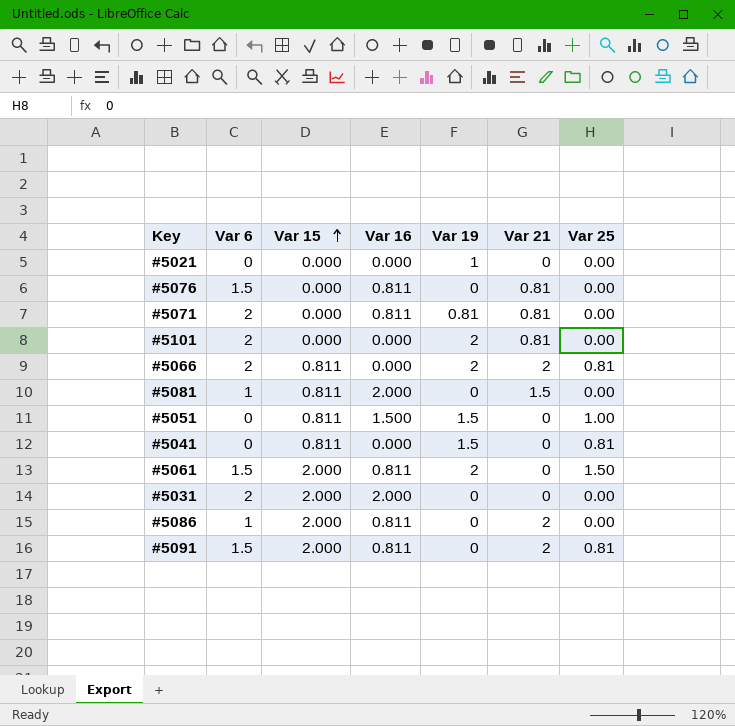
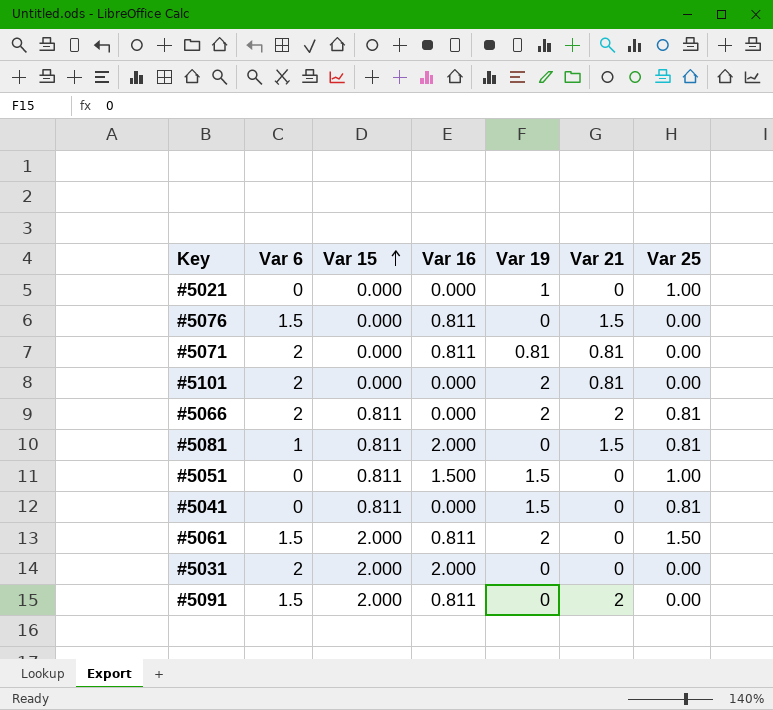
row #5086: 1 | 2.000 | 0.811 | 0 | 2 | 0.00 -> none
#5021 | Var 25: 0.00 -> 1.00
#5076 | Var 21: 0.81 -> 1.5
#5081 | Var 25: 0.00 -> 0.81
#5091 | Var 25: 0.81 -> 0.00

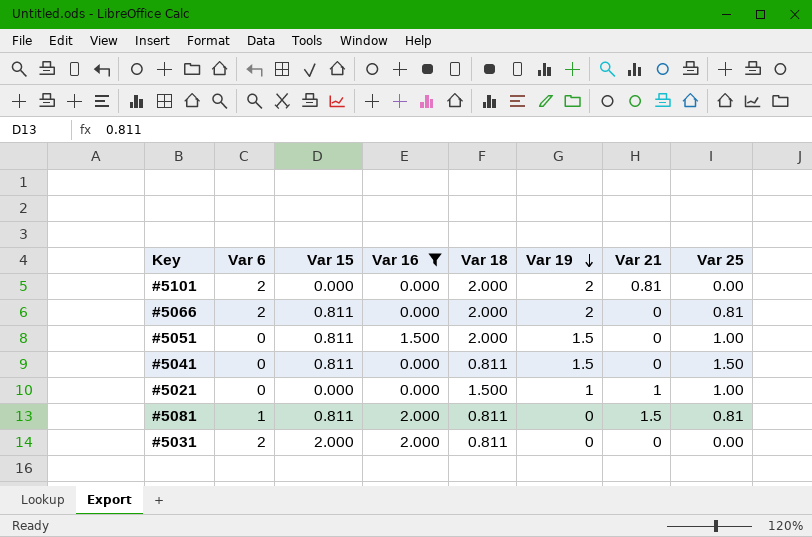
filter: none -> Var 16 != 0.811
row order: Var 15 ascending -> Var 19 descending
column Var 18 | position: none -> 5
#5066 | Var 21: 2 -> 0
#5041 | Var 25: 0.81 -> 1.50
#5021 | Var 21: 0 -> 1

